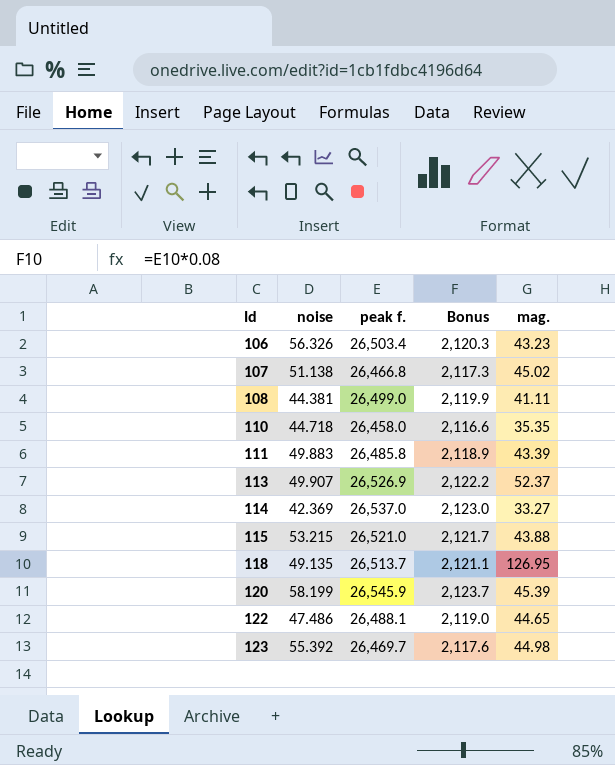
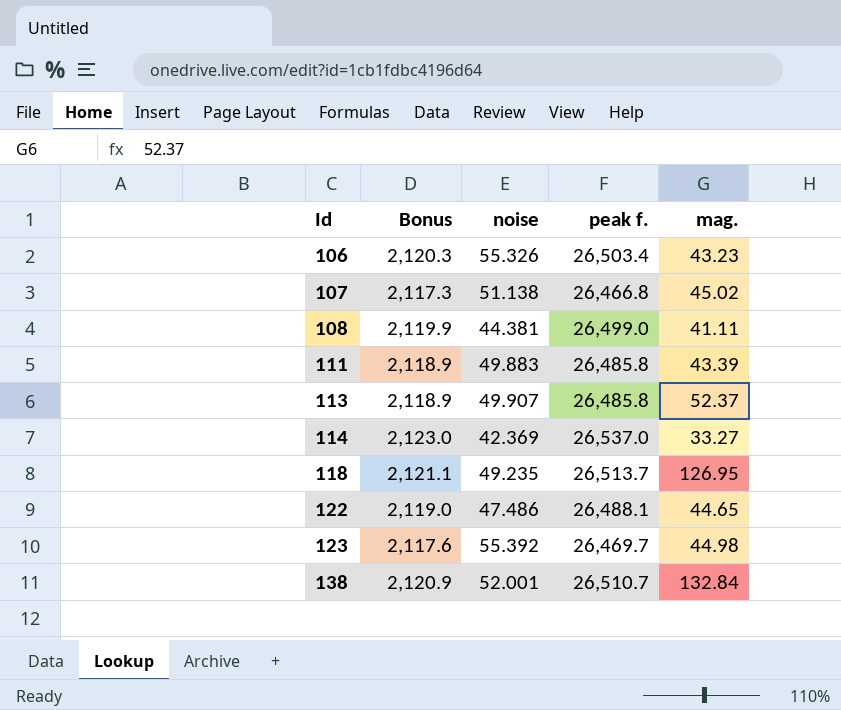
column Bonus | position: 4 -> 2
row 110: 44.718 | 26,458.0 | 2,116.6 | 35.35 -> none
row 115: 53.215 | 26,521.0 | 2,121.7 | 43.88 -> none
row 120: 58.199 | 26,545.9 | 2,123.7 | 45.39 -> none
106 | noise: 56.326 -> 55.326
113 | Bonus: 2,122.2 -> 2,118.9
113 | peak f.: 26,526.9 -> 26,485.8
118 | noise: 49.135 -> 49.235
row 138: none -> 2,120.9 | 52.001 | 26,510.7 | 132.84

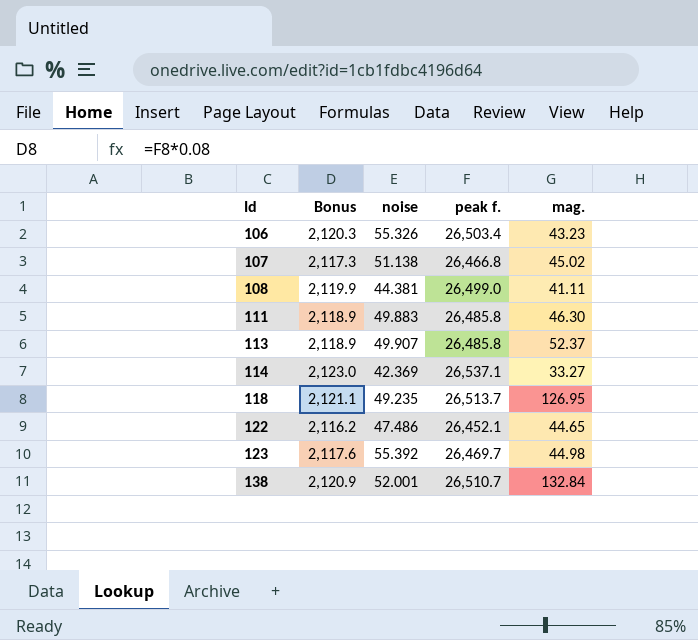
111 | mag.: 43.39 -> 46.30
114 | peak f.: 26,537.0 -> 26,537.1
122 | Bonus: 2,119.0 -> 2,116.2
122 | peak f.: 26,488.1 -> 26,452.1

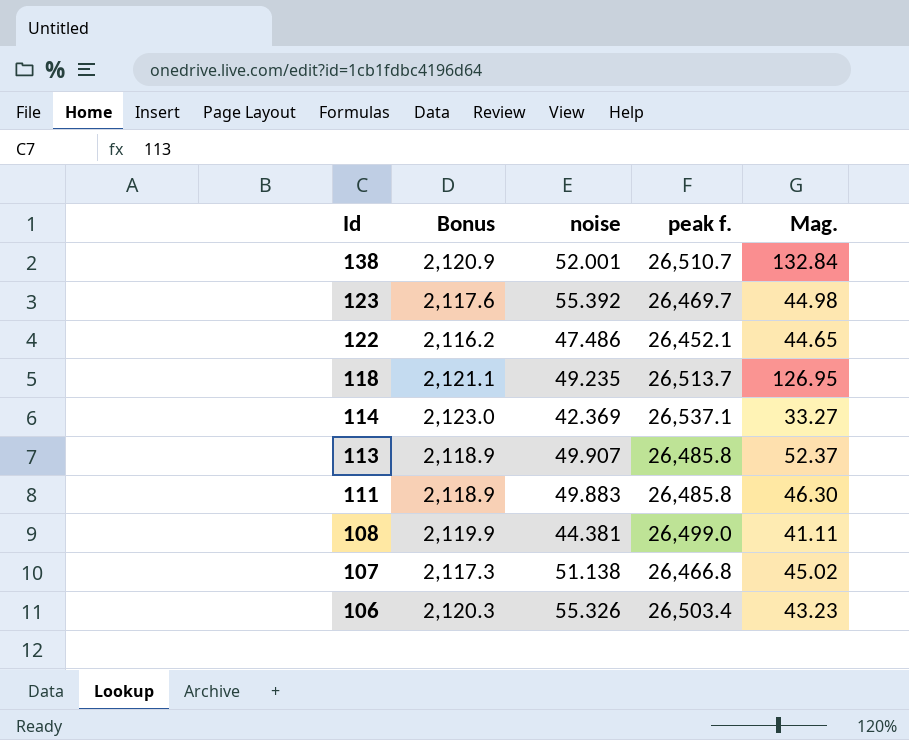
row order: Id ascending -> Id descending
column name: mag. -> Mag.

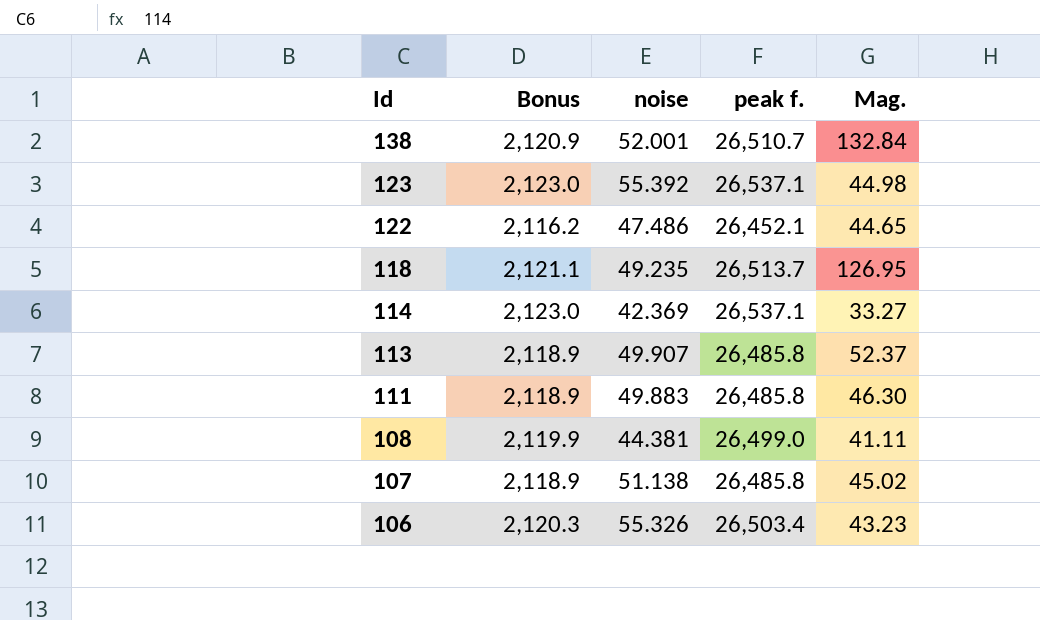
123 | Bonus: 2,117.6 -> 2,123.0
123 | peak f.: 26,469.7 -> 26,537.1
107 | Bonus: 2,117.3 -> 2,118.9
107 | peak f.: 26,466.8 -> 26,485.8

